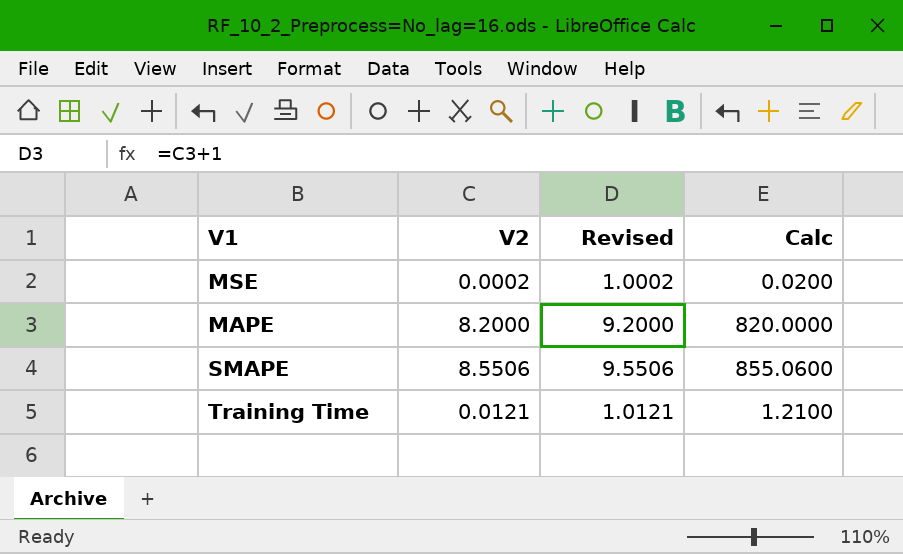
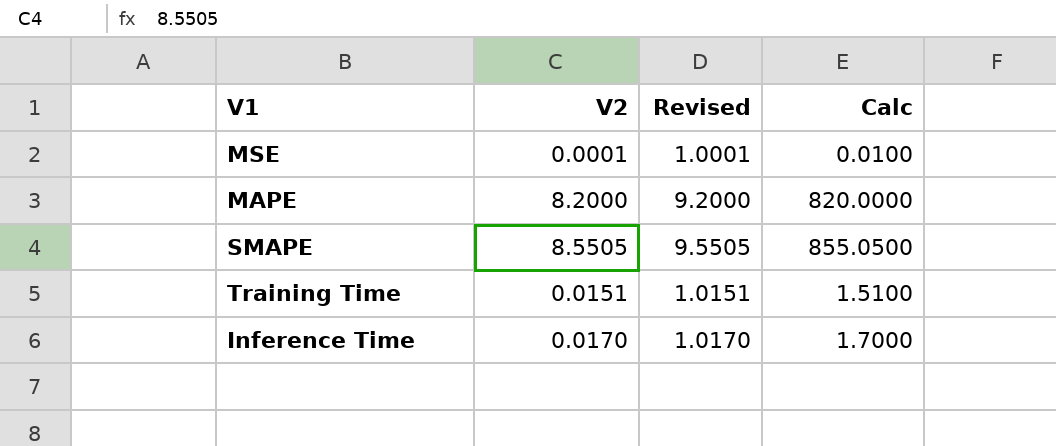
MSE | V2: 0.0002 -> 0.0001
MSE | Revised: 1.0002 -> 1.0001
MSE | Calc: 0.0200 -> 0.0100
SMAPE | V2: 8.5506 -> 8.5505
SMAPE | Revised: 9.5506 -> 9.5505
SMAPE | Calc: 855.0600 -> 855.0500
Training Time | V2: 0.0121 -> 0.0151
Training Time | Revised: 1.0121 -> 1.0151
Training Time | Calc: 1.2100 -> 1.5100
row Inference Time: none -> 0.0170 | 1.0170 | 1.7000

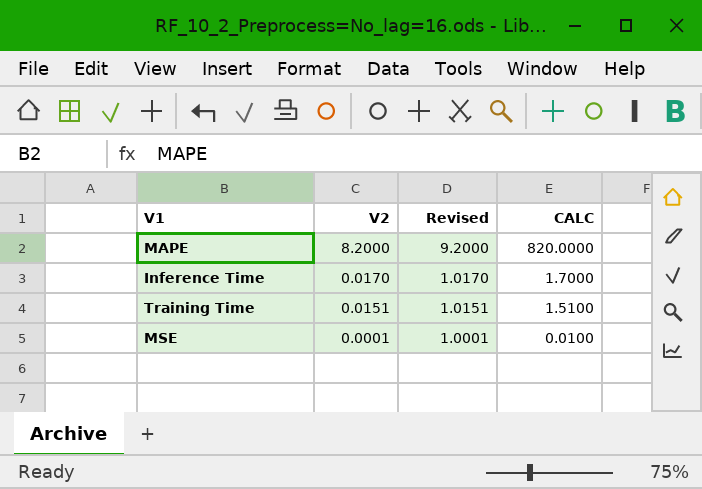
row order: none -> V2 descending
column name: Calc -> CALC
row SMAPE: 8.5505 | 9.5505 | 855.0500 -> none

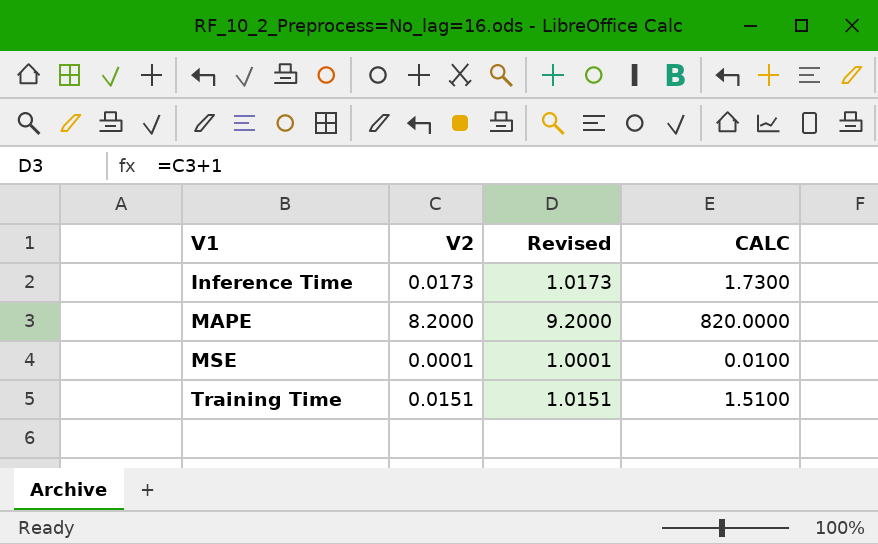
row order: V2 descending -> V1 ascending
Inference Time | V2: 0.0170 -> 0.0173
Inference Time | Revised: 1.0170 -> 1.0173
Inference Time | CALC: 1.7000 -> 1.7300

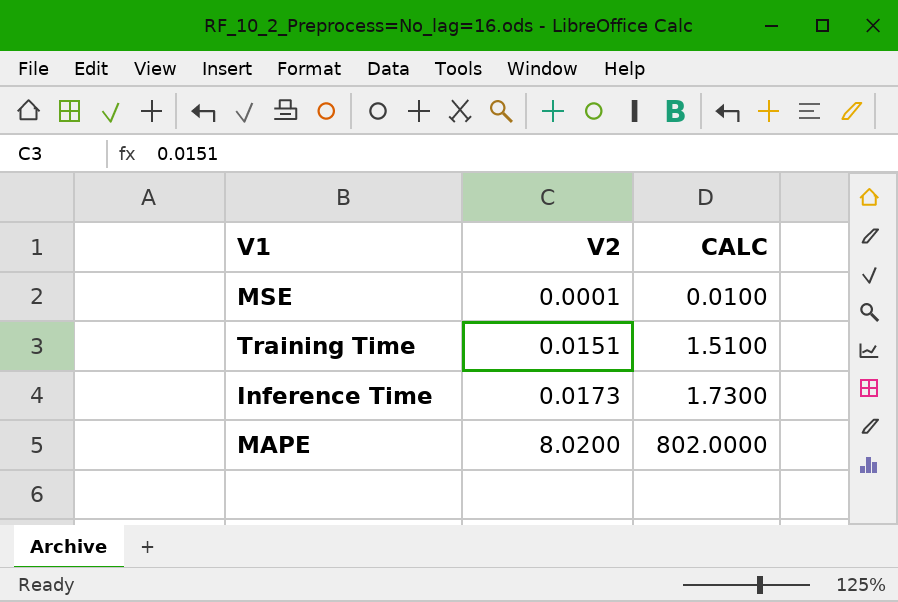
row order: V1 ascending -> V2 ascending
column Revised | formula: [V2] + 1 -> none
MAPE | V2: 8.2000 -> 8.0200
MAPE | CALC: 820.0000 -> 802.0000

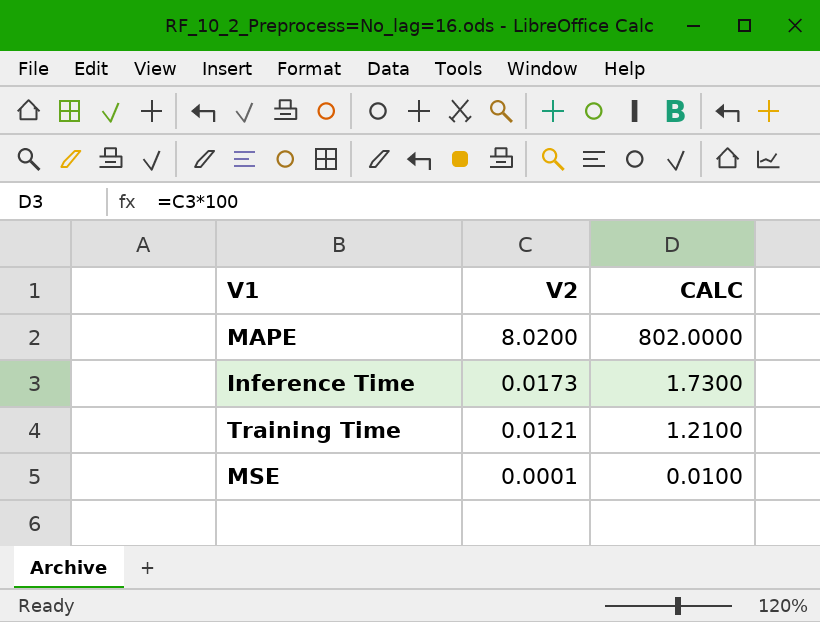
row order: V2 ascending -> V2 descending
Training Time | V2: 0.0151 -> 0.0121
Training Time | CALC: 1.5100 -> 1.2100

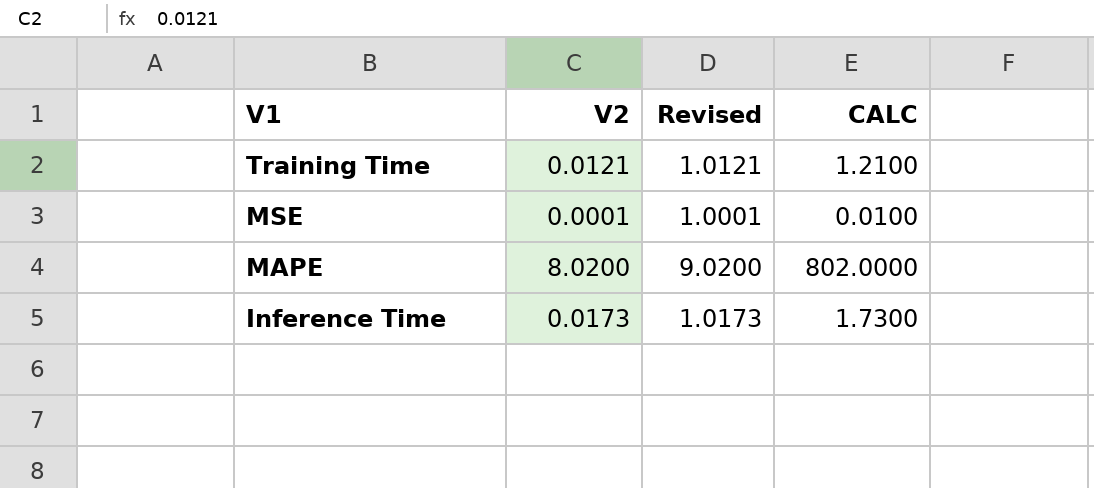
row order: V2 descending -> V1 descending
column Revised | formula: none -> [V2] + 1

